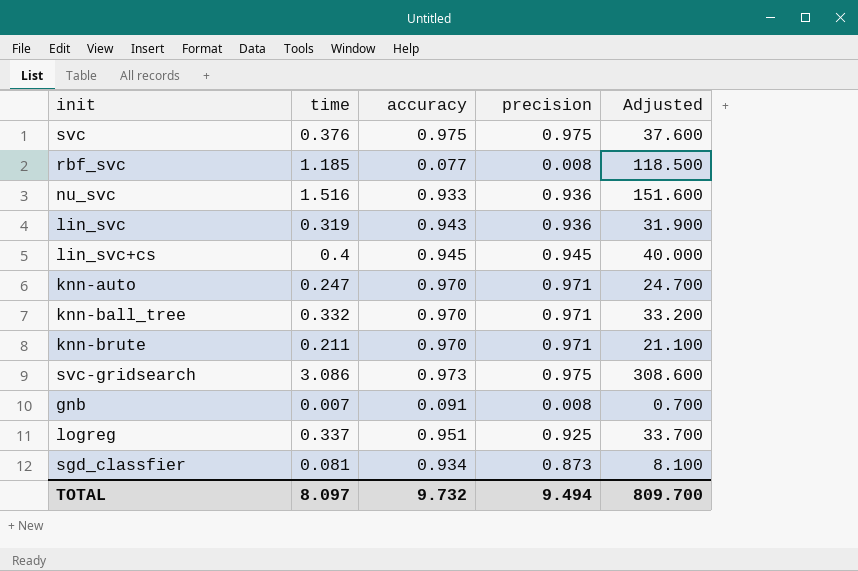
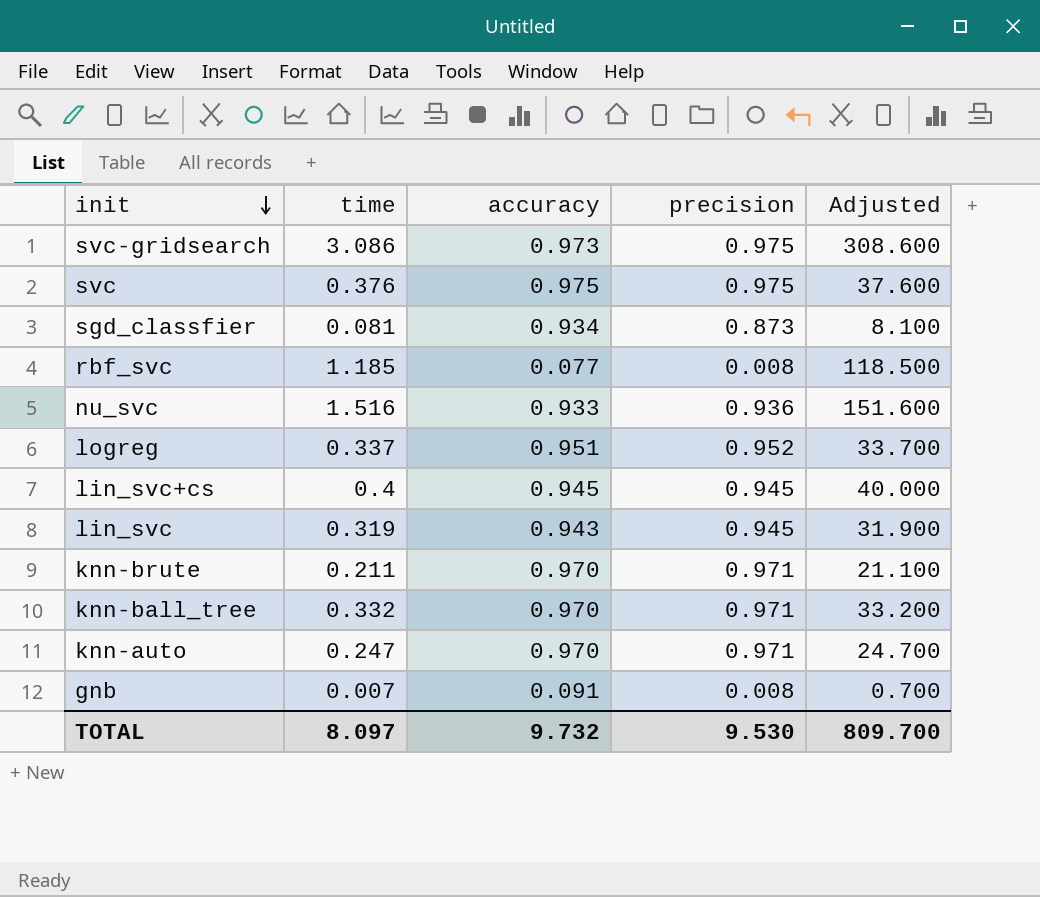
row order: none -> init descending
logreg | precision: 0.925 -> 0.952
lin_svc | precision: 0.936 -> 0.945
TOTAL | precision: 9.494 -> 9.530

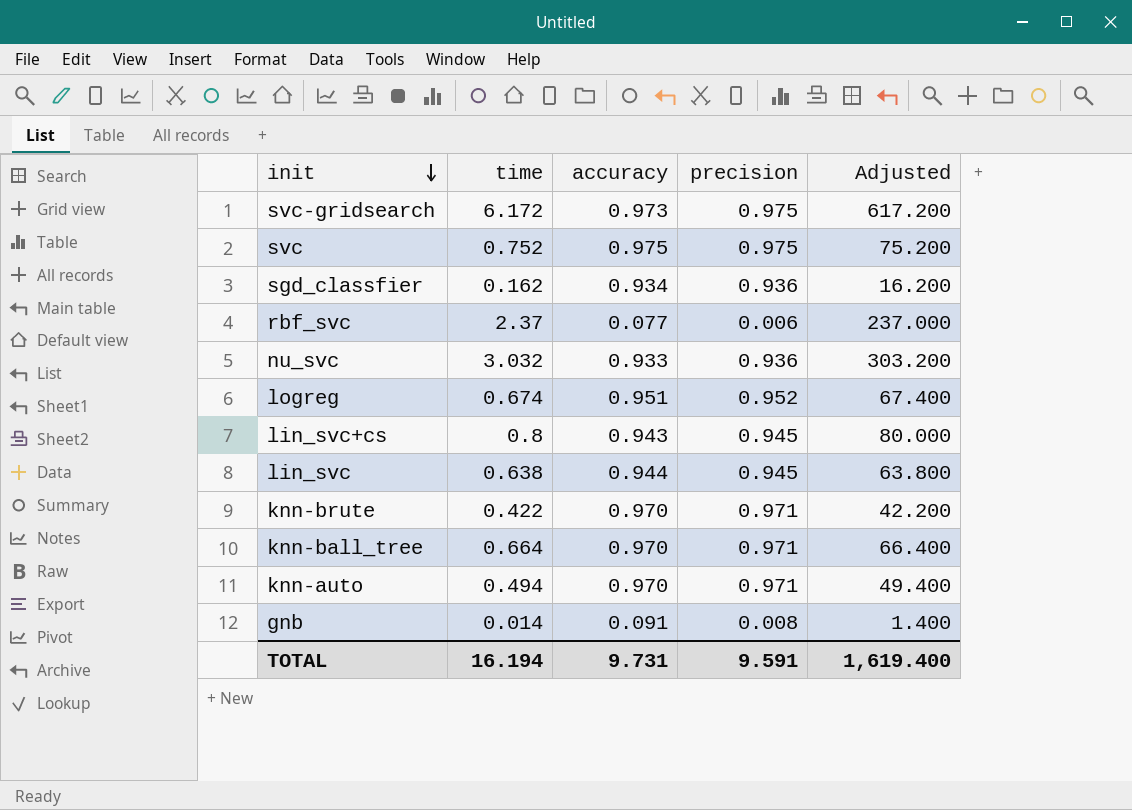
svc-gridsearch | time: 3.086 -> 6.172
svc-gridsearch | Adjusted: 308.600 -> 617.200
svc | time: 0.376 -> 0.752
svc | Adjusted: 37.600 -> 75.200
sgd_classfier | time: 0.081 -> 0.162
sgd_classfier | precision: 0.873 -> 0.936
sgd_classfier | Adjusted: 8.100 -> 16.200
rbf_svc | time: 1.185 -> 2.37
rbf_svc | precision: 0.008 -> 0.006
rbf_svc | Adjusted: 118.500 -> 237.000
nu_svc | time: 1.516 -> 3.032
nu_svc | Adjusted: 151.600 -> 303.200
logreg | time: 0.337 -> 0.674
logreg | Adjusted: 33.700 -> 67.400
lin_svc+cs | time: 0.4 -> 0.8
lin_svc+cs | accuracy: 0.945 -> 0.943
lin_svc+cs | Adjusted: 40.000 -> 80.000
lin_svc | time: 0.319 -> 0.638
lin_svc | accuracy: 0.943 -> 0.944
lin_svc | Adjusted: 31.900 -> 63.800
knn-brute | time: 0.211 -> 0.422
knn-brute | Adjusted: 21.100 -> 42.200
knn-ball_tree | time: 0.332 -> 0.664
knn-ball_tree | Adjusted: 33.200 -> 66.400
knn-auto | time: 0.247 -> 0.494
knn-auto | Adjusted: 24.700 -> 49.400
gnb | time: 0.007 -> 0.014
gnb | Adjusted: 0.700 -> 1.400
TOTAL | time: 8.097 -> 16.194
TOTAL | accuracy: 9.732 -> 9.731
TOTAL | precision: 9.530 -> 9.591
TOTAL | Adjusted: 809.700 -> 1,619.400

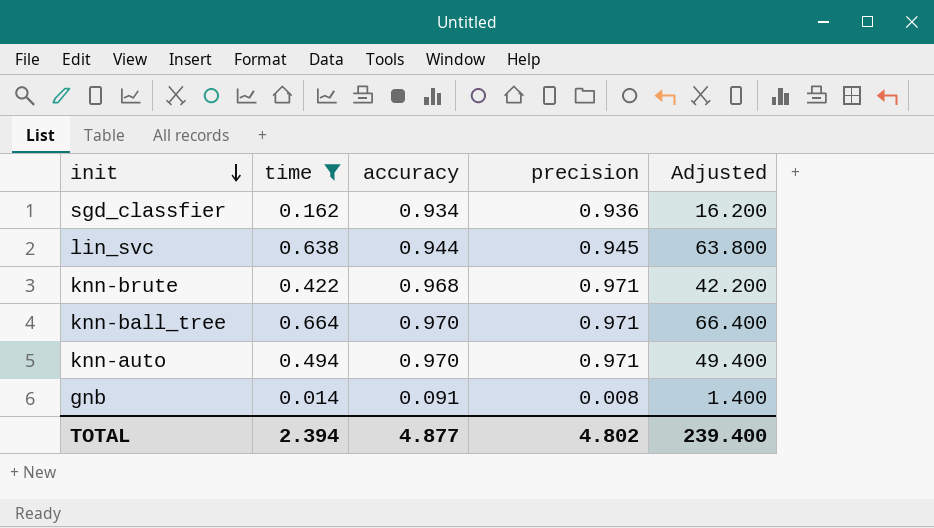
filter: none -> time <= 0.664
knn-brute | accuracy: 0.970 -> 0.968
TOTAL | time: 16.194 -> 2.394
TOTAL | accuracy: 9.731 -> 4.877
TOTAL | precision: 9.591 -> 4.802
TOTAL | Adjusted: 1,619.400 -> 239.400

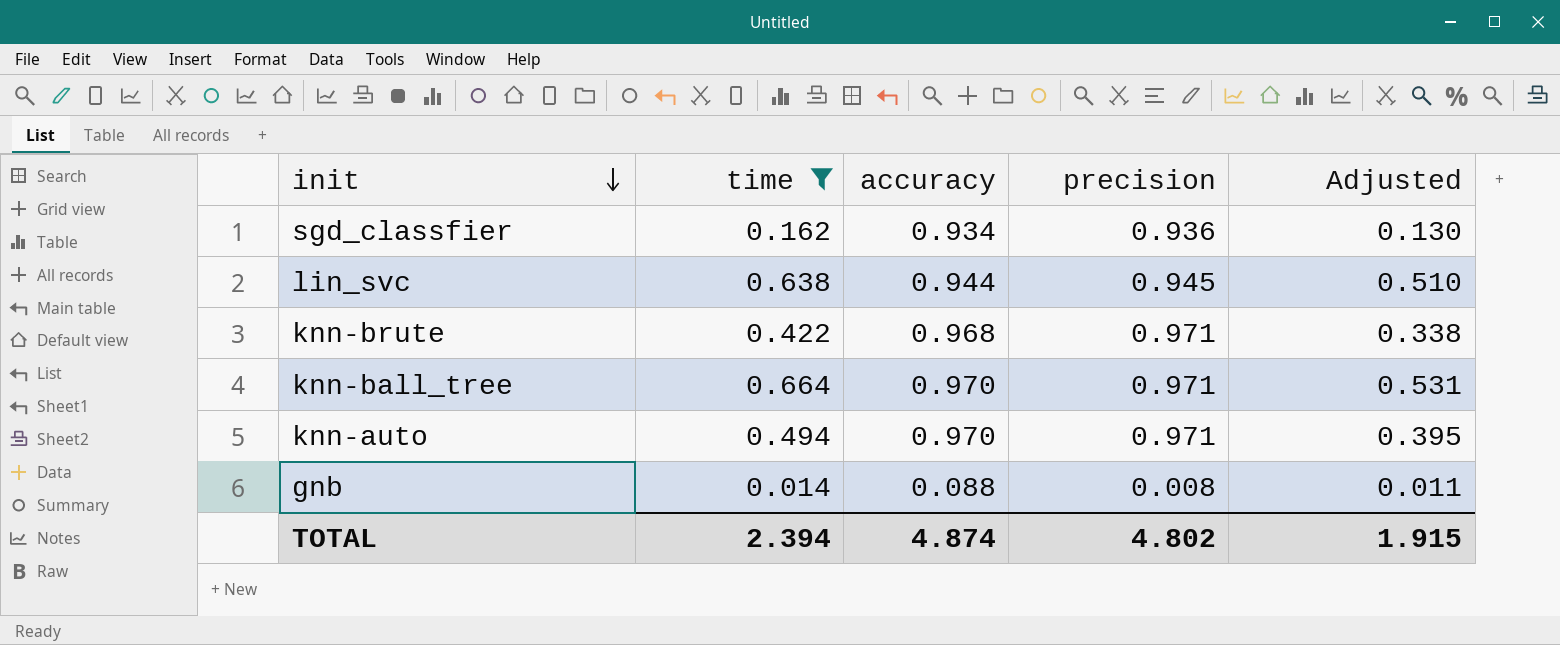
column Adjusted | formula: [time] * 100 -> [time] * 0.8
gnb | accuracy: 0.091 -> 0.088
TOTAL | accuracy: 4.877 -> 4.874
TOTAL | Adjusted: 239.400 -> 1.915

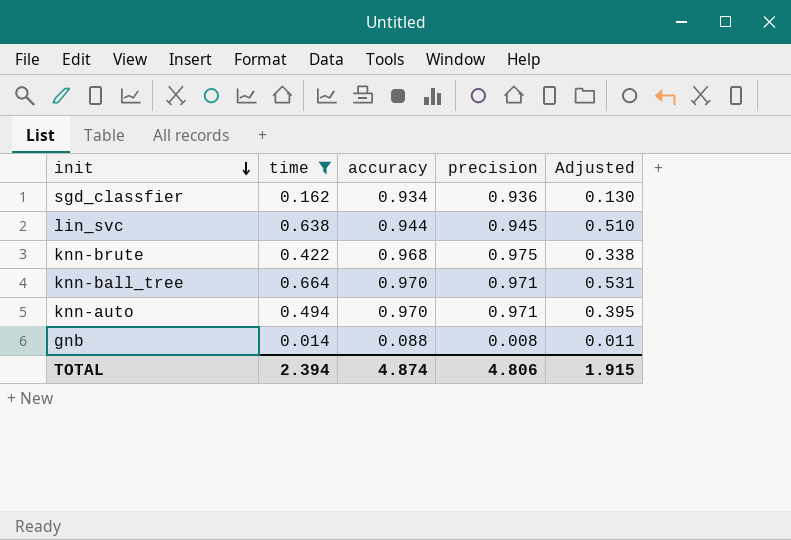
knn-brute | precision: 0.971 -> 0.975
TOTAL | precision: 4.802 -> 4.806

